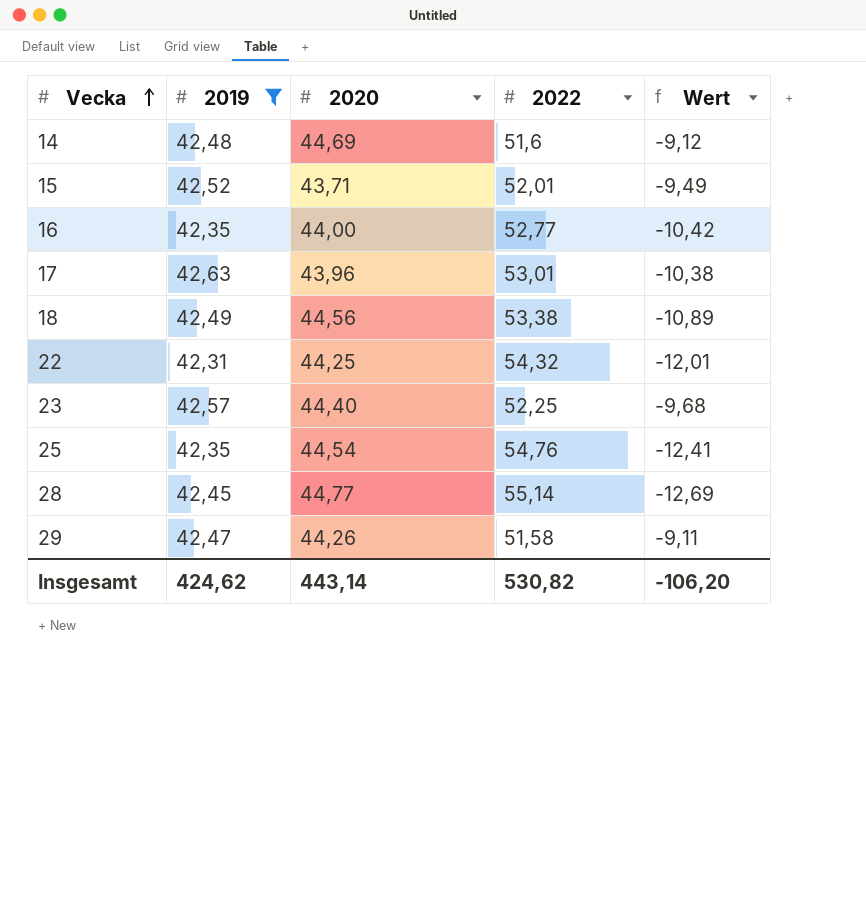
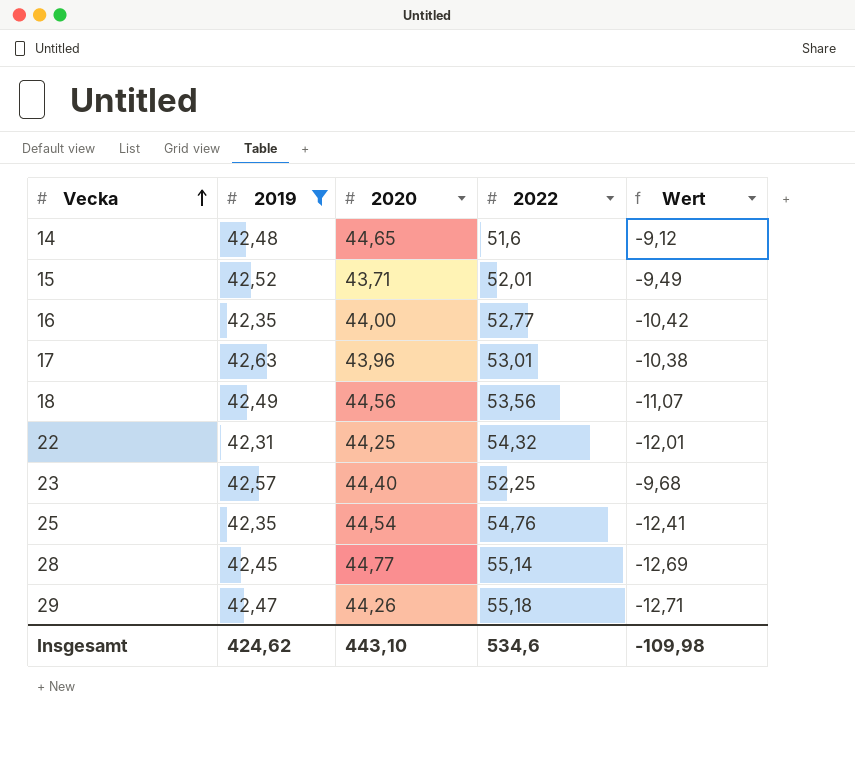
14 | 2020: 44,69 -> 44,65
18 | 2022: 53,38 -> 53,56
18 | Wert: -10,89 -> -11,07
29 | 2022: 51,58 -> 55,18
29 | Wert: -9,11 -> -12,71
Insgesamt | 2020: 443,14 -> 443,10
Insgesamt | 2022: 530,82 -> 534,6
Insgesamt | Wert: -106,20 -> -109,98

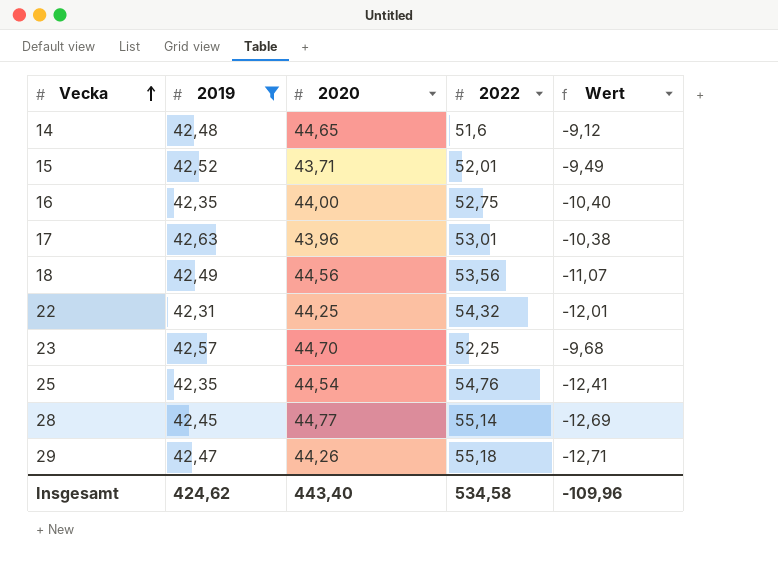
16 | 2022: 52,77 -> 52,75
16 | Wert: -10,42 -> -10,40
23 | 2020: 44,40 -> 44,70
Insgesamt | 2020: 443,10 -> 443,40
Insgesamt | 2022: 534,6 -> 534,58
Insgesamt | Wert: -109,98 -> -109,96

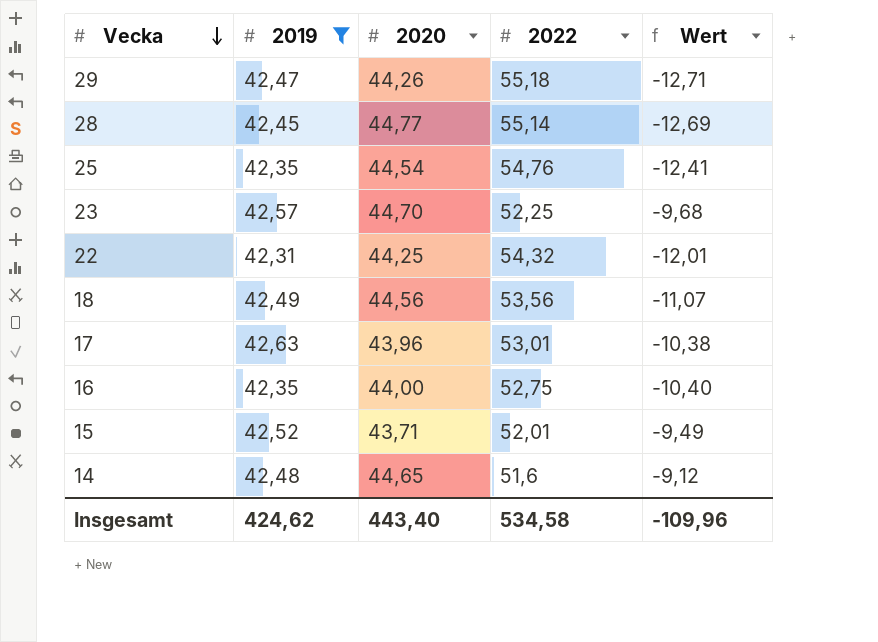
row order: Vecka ascending -> Vecka descending

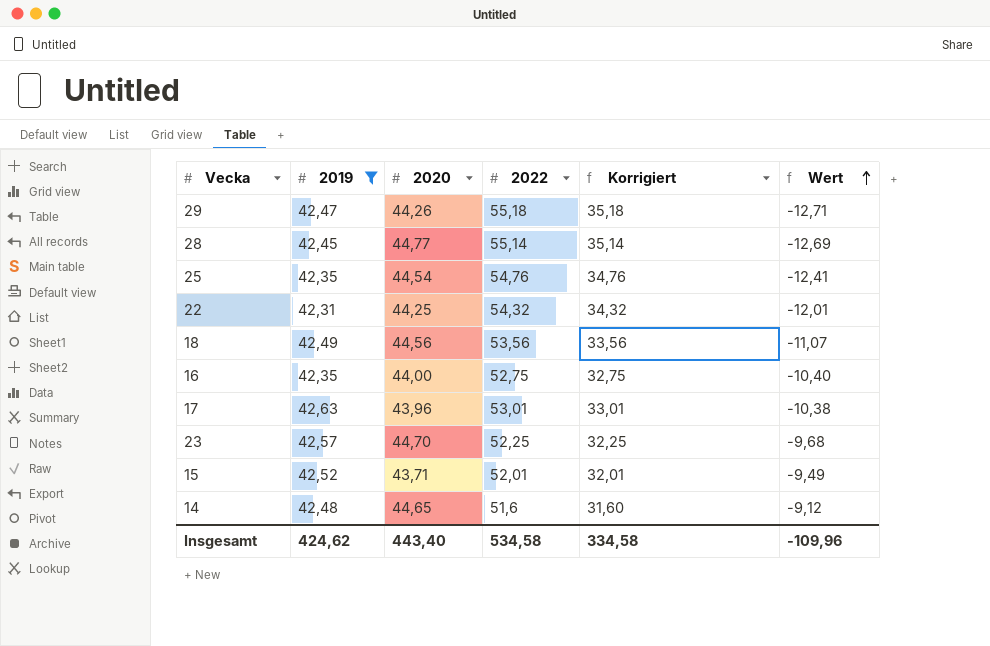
row order: Vecka descending -> Wert ascending
column Korrigiert | formula: none -> [2022] - 20

